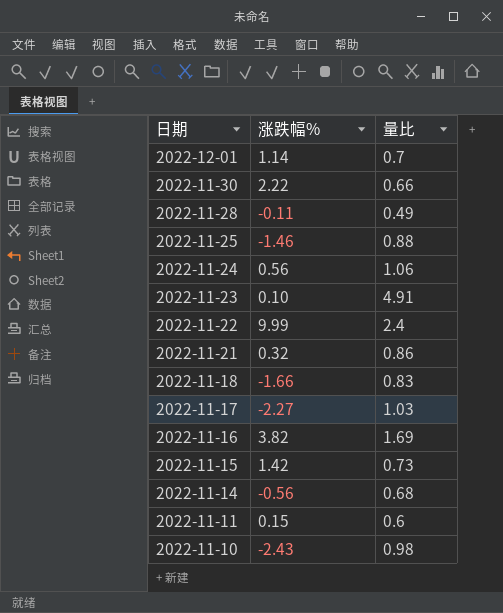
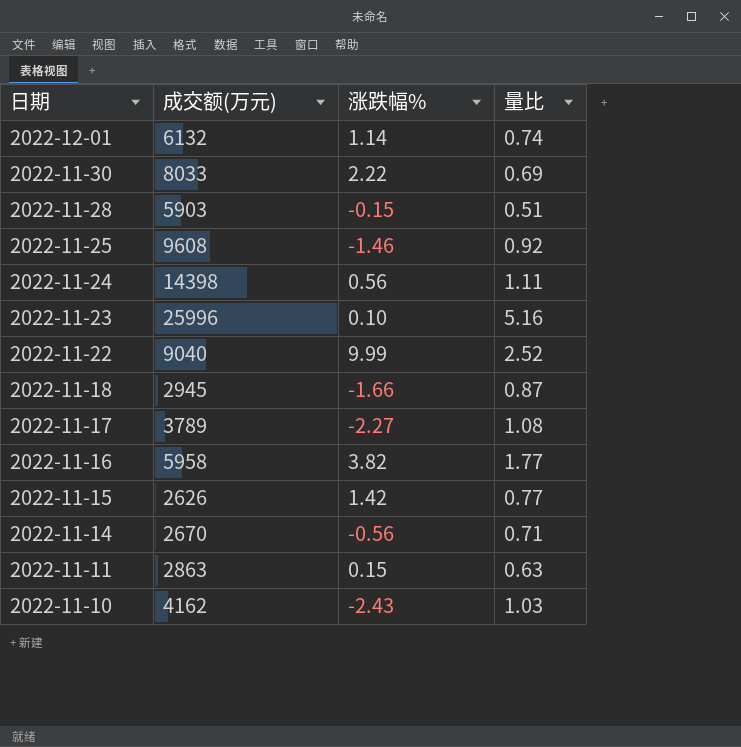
column 成交额(万元) | position: none -> 2
row 2022-11-21: 0.32 | 0.86 -> none
2022-12-01 | 量比: 0.7 -> 0.74
2022-11-30 | 量比: 0.66 -> 0.69
2022-11-28 | 涨跌幅%: -0.11 -> -0.15
2022-11-28 | 量比: 0.49 -> 0.51
2022-11-25 | 量比: 0.88 -> 0.92
2022-11-24 | 量比: 1.06 -> 1.11
2022-11-23 | 量比: 4.91 -> 5.16
2022-11-22 | 量比: 2.4 -> 2.52
2022-11-18 | 量比: 0.83 -> 0.87
2022-11-17 | 量比: 1.03 -> 1.08
2022-11-16 | 量比: 1.69 -> 1.77
2022-11-15 | 量比: 0.73 -> 0.77
2022-11-14 | 量比: 0.68 -> 0.71
2022-11-11 | 量比: 0.6 -> 0.63
2022-11-10 | 量比: 0.98 -> 1.03

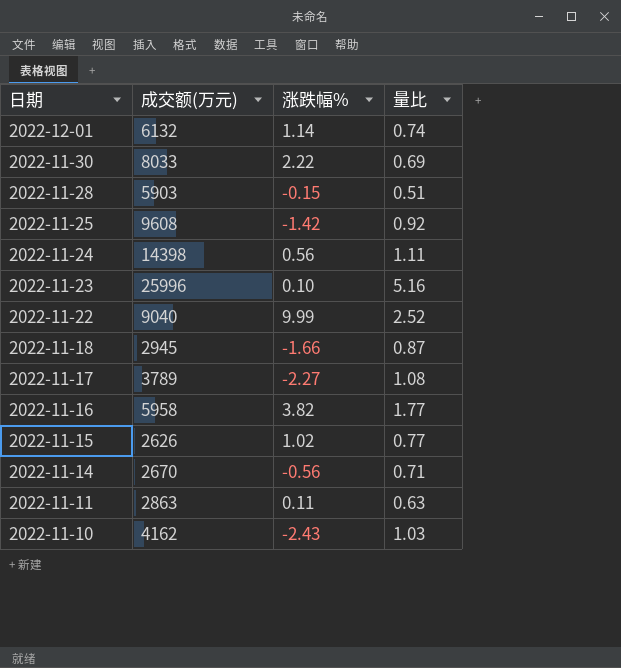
2022-11-25 | 涨跌幅%: -1.46 -> -1.42
2022-11-15 | 涨跌幅%: 1.42 -> 1.02
2022-11-11 | 涨跌幅%: 0.15 -> 0.11

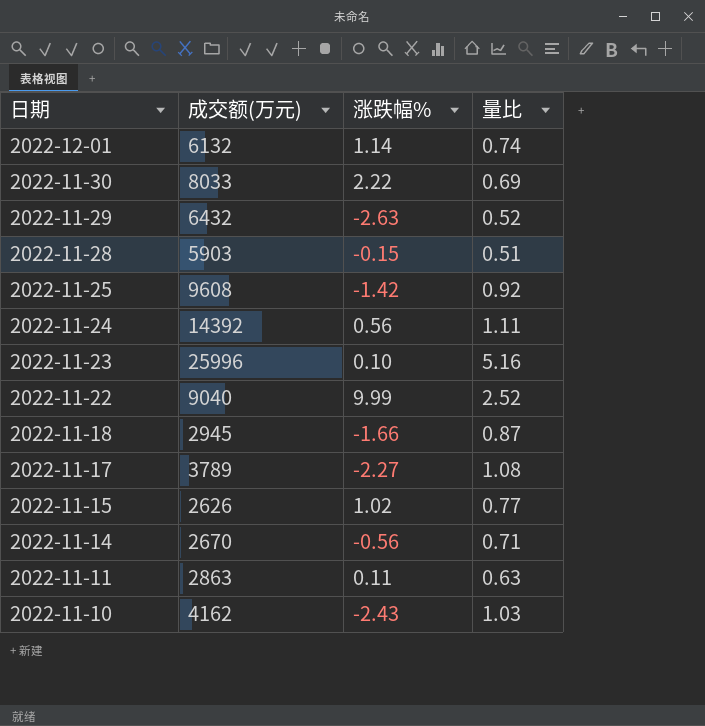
row 2022-11-16: 5958 | 3.82 | 1.77 -> none
row 2022-11-29: none -> 6432 | -2.63 | 0.52
2022-11-24 | 成交额(万元): 14398 -> 14392

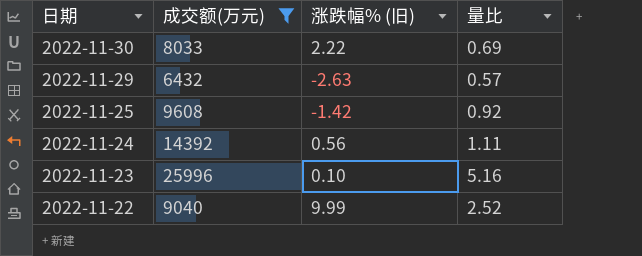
filter: none -> 成交额(万元) >= 6432
column name: 涨跌幅% -> 涨跌幅% (旧)
2022-11-29 | 量比: 0.52 -> 0.57

